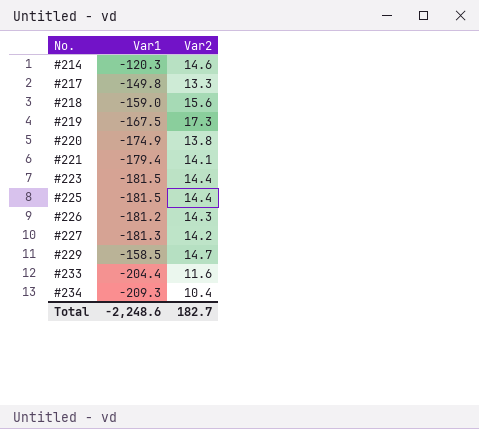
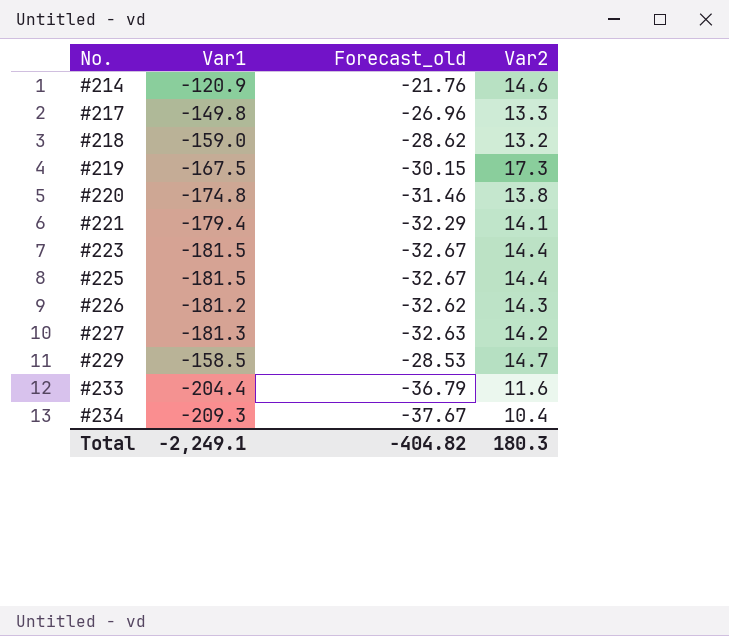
column Forecast_old | formula: none -> [Var1] * 0.18
#214 | Var1: -120.3 -> -120.9
#218 | Var2: 15.6 -> 13.2
#220 | Var1: -174.9 -> -174.8
Total | Var1: -2,248.6 -> -2,249.1
Total | Var2: 182.7 -> 180.3

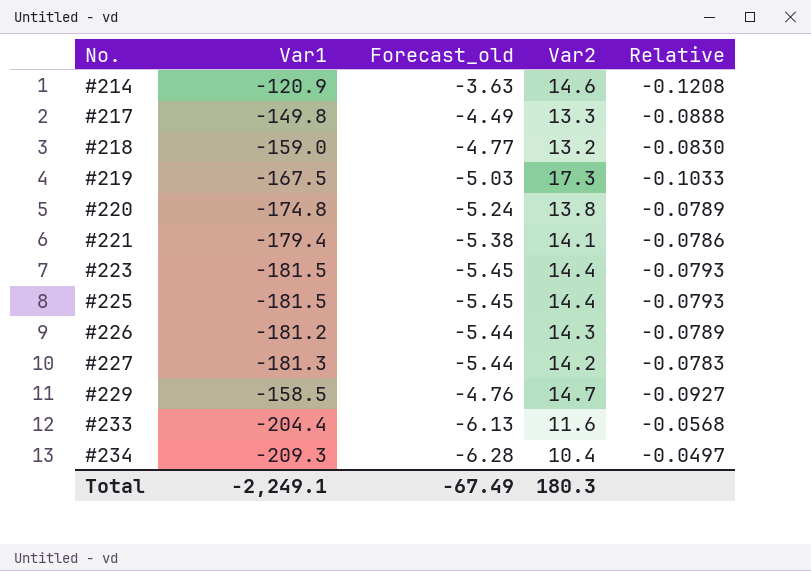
column Forecast_old | formula: [Var1] * 0.18 -> [Var1] * 0.03
column Relative | formula: none -> [Var2] / [Var1]
Total | Forecast_old: -404.82 -> -67.49

